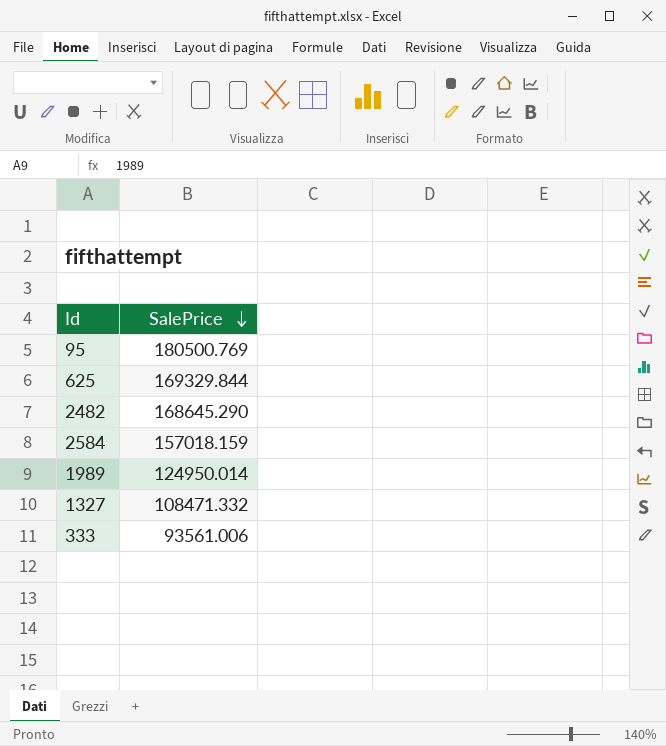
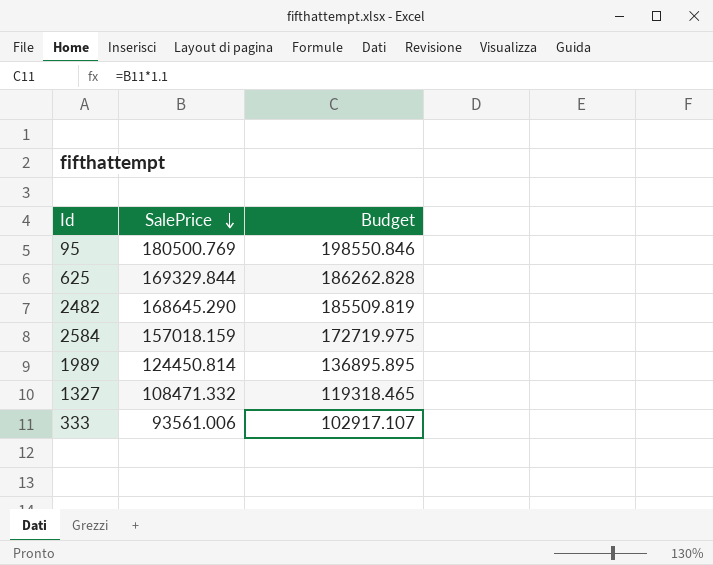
column Budget | formula: none -> [SalePrice] * 1.1
1989 | SalePrice: 124950.014 -> 124450.814

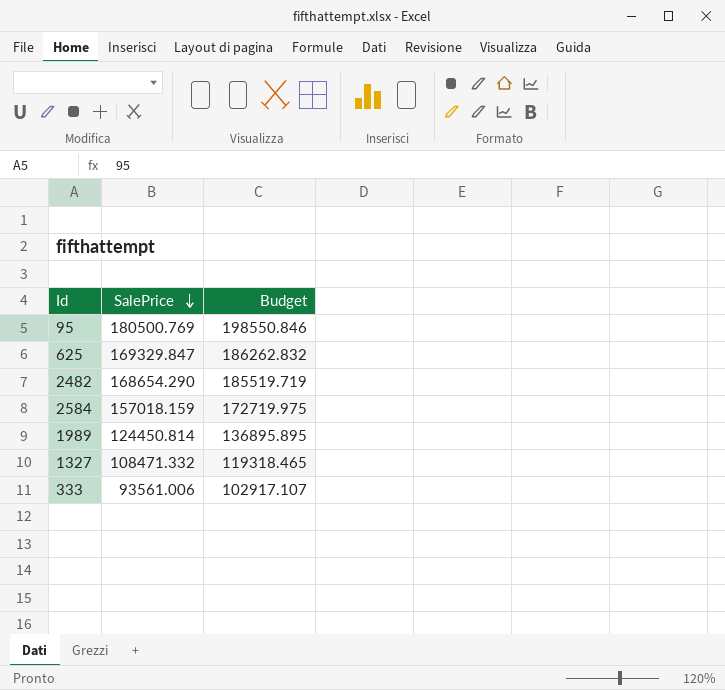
625 | SalePrice: 169329.844 -> 169329.847
625 | Budget: 186262.828 -> 186262.832
2482 | SalePrice: 168645.290 -> 168654.290
2482 | Budget: 185509.819 -> 185519.719

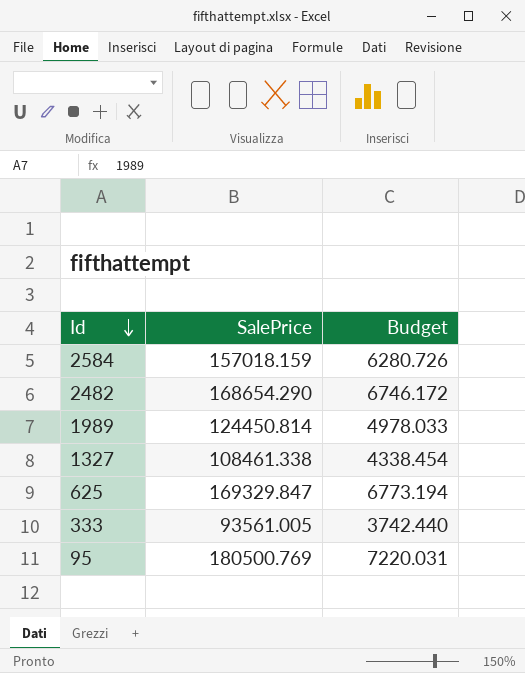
row order: SalePrice descending -> Id descending
column Budget | formula: [SalePrice] * 1.1 -> [SalePrice] * 0.04
1327 | SalePrice: 108471.332 -> 108461.338
333 | SalePrice: 93561.006 -> 93561.005

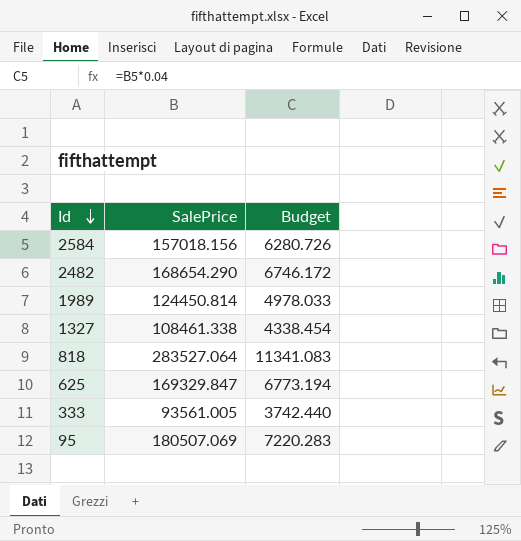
2584 | SalePrice: 157018.159 -> 157018.156
row 818: none -> 283527.064 | 11341.083
95 | SalePrice: 180500.769 -> 180507.069
95 | Budget: 7220.031 -> 7220.283

